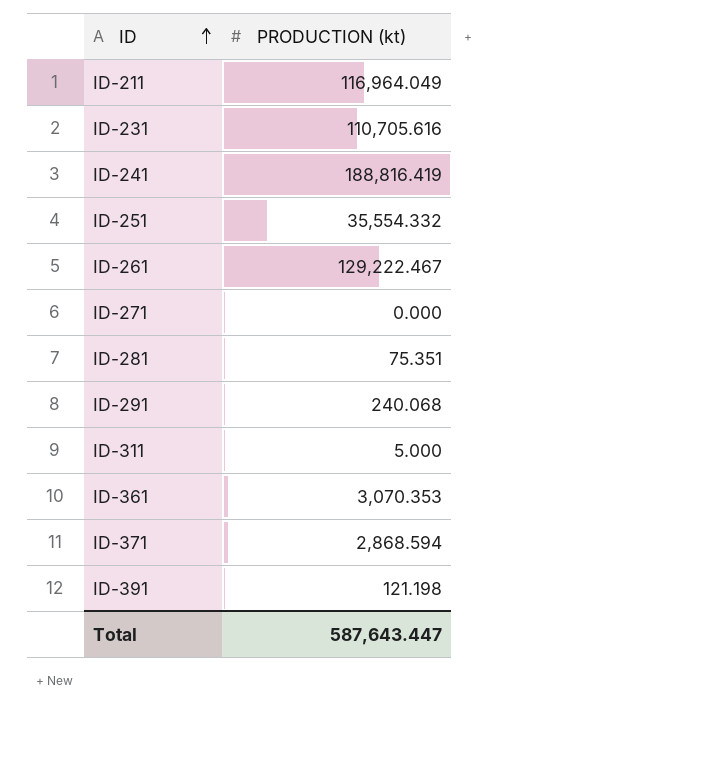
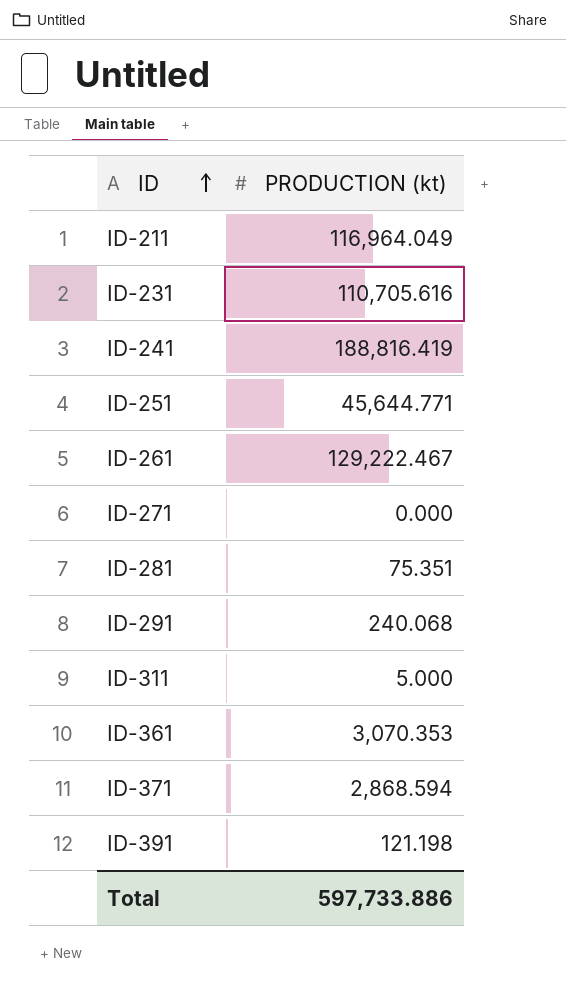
ID-251 | PRODUCTION (kt): 35,554.332 -> 45,644.771
Total | PRODUCTION (kt): 587,643.447 -> 597,733.886

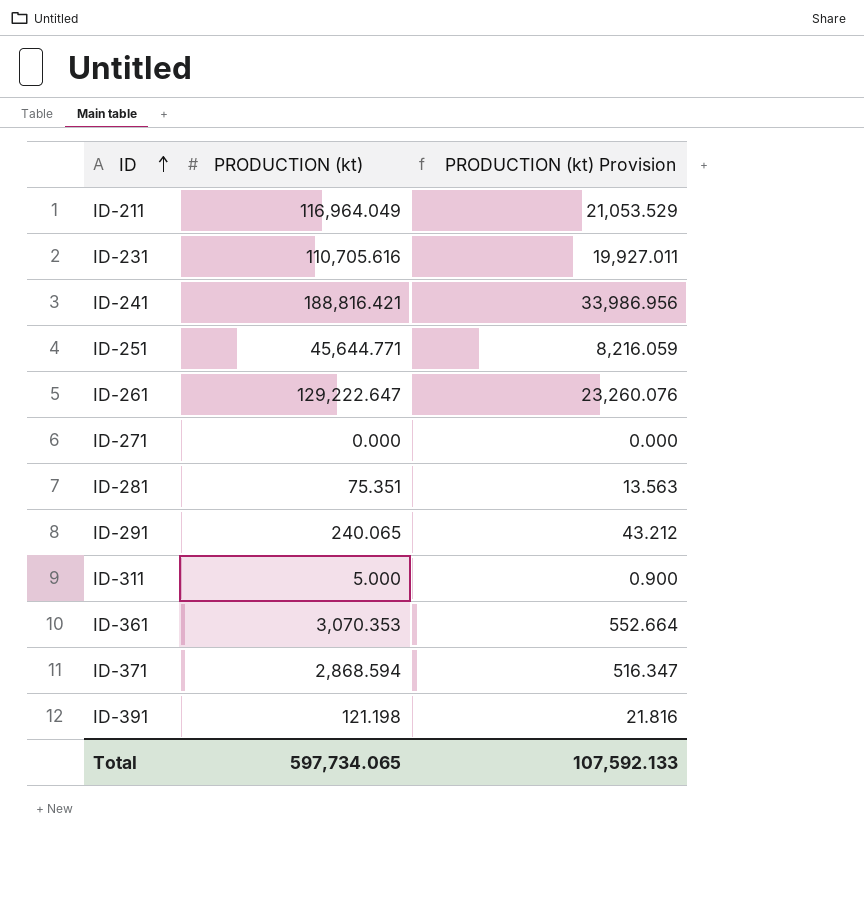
column PRODUCTION (kt) Provision | formula: none -> [PRODUCTION (kt)] * 0.18
ID-241 | PRODUCTION (kt): 188,816.419 -> 188,816.421
ID-261 | PRODUCTION (kt): 129,222.467 -> 129,222.647
ID-291 | PRODUCTION (kt): 240.068 -> 240.065
Total | PRODUCTION (kt): 597,733.886 -> 597,734.065

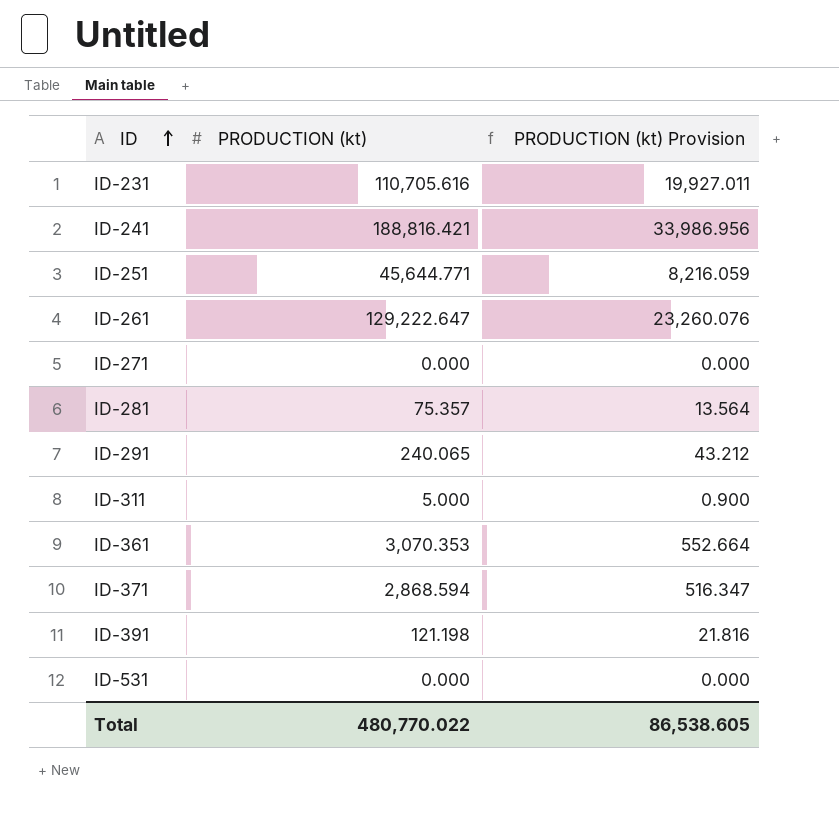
row ID-211: 116,964.049 | 21,053.529 -> none
ID-281 | PRODUCTION (kt): 75.351 -> 75.357
ID-281 | PRODUCTION (kt) Provision: 13.563 -> 13.564
row ID-531: none -> 0.000 | 0.000
Total | PRODUCTION (kt): 597,734.065 -> 480,770.022
Total | PRODUCTION (kt) Provision: 107,592.133 -> 86,538.605

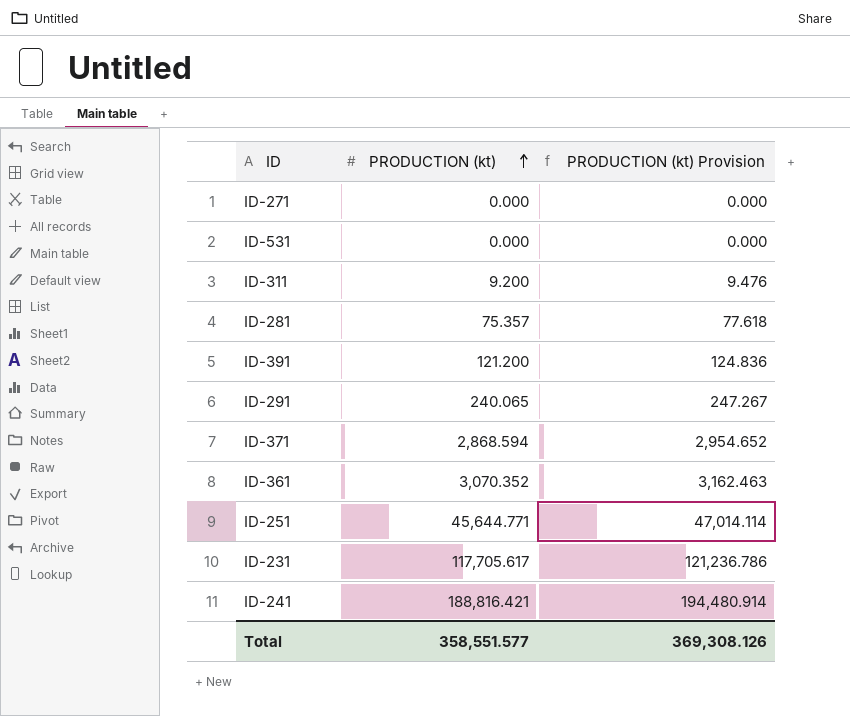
row order: ID ascending -> PRODUCTION (kt) ascending
column PRODUCTION (kt) Provision | formula: [PRODUCTION (kt)] * 0.18 -> [PRODUCTION (kt)] * 1.03
row ID-261: 129,222.647 | 23,260.076 -> none
ID-311 | PRODUCTION (kt): 5.000 -> 9.200
ID-391 | PRODUCTION (kt): 121.198 -> 121.200
ID-361 | PRODUCTION (kt): 3,070.353 -> 3,070.352
ID-231 | PRODUCTION (kt): 110,705.616 -> 117,705.617
Total | PRODUCTION (kt): 480,770.022 -> 358,551.577
Total | PRODUCTION (kt) Provision: 86,538.605 -> 369,308.126

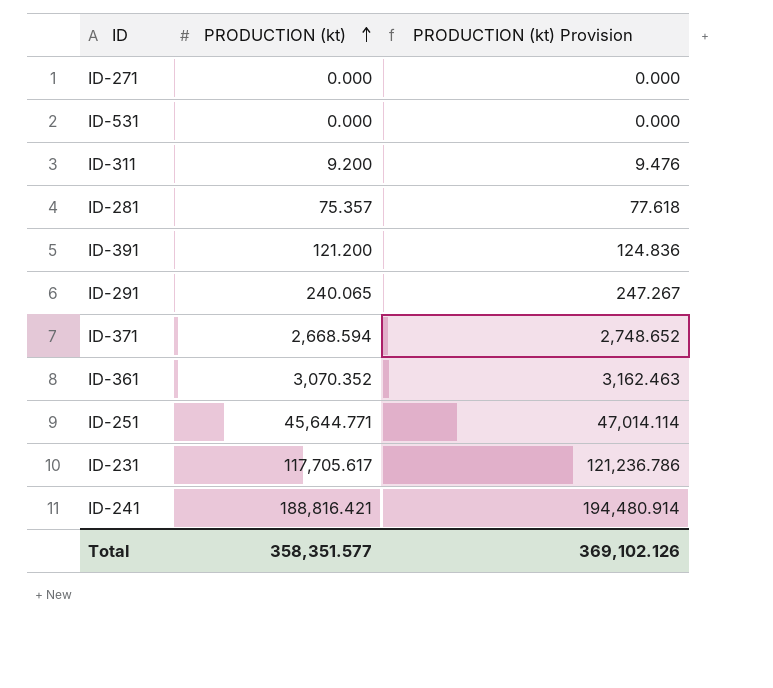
ID-371 | PRODUCTION (kt): 2,868.594 -> 2,668.594
ID-371 | PRODUCTION (kt) Provision: 2,954.652 -> 2,748.652
Total | PRODUCTION (kt): 358,551.577 -> 358,351.577
Total | PRODUCTION (kt) Provision: 369,308.126 -> 369,102.126

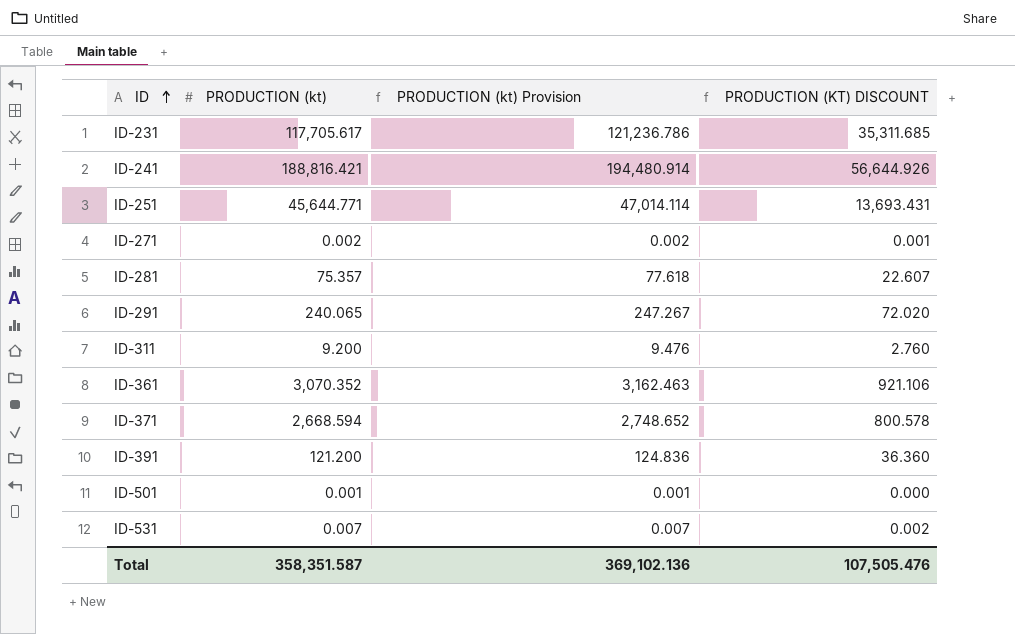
row order: PRODUCTION (kt) ascending -> ID ascending
column PRODUCTION (KT) DISCOUNT | formula: none -> [PRODUCTION (kt)] * 0.3
ID-271 | PRODUCTION (kt): 0.000 -> 0.002
ID-271 | PRODUCTION (kt) Provision: 0.000 -> 0.002
row ID-501: none -> 0.001 | 0.001 | 0.000
ID-531 | PRODUCTION (kt): 0.000 -> 0.007
ID-531 | PRODUCTION (kt) Provision: 0.000 -> 0.007
Total | PRODUCTION (kt): 358,351.577 -> 358,351.587
Total | PRODUCTION (kt) Provision: 369,102.126 -> 369,102.136

